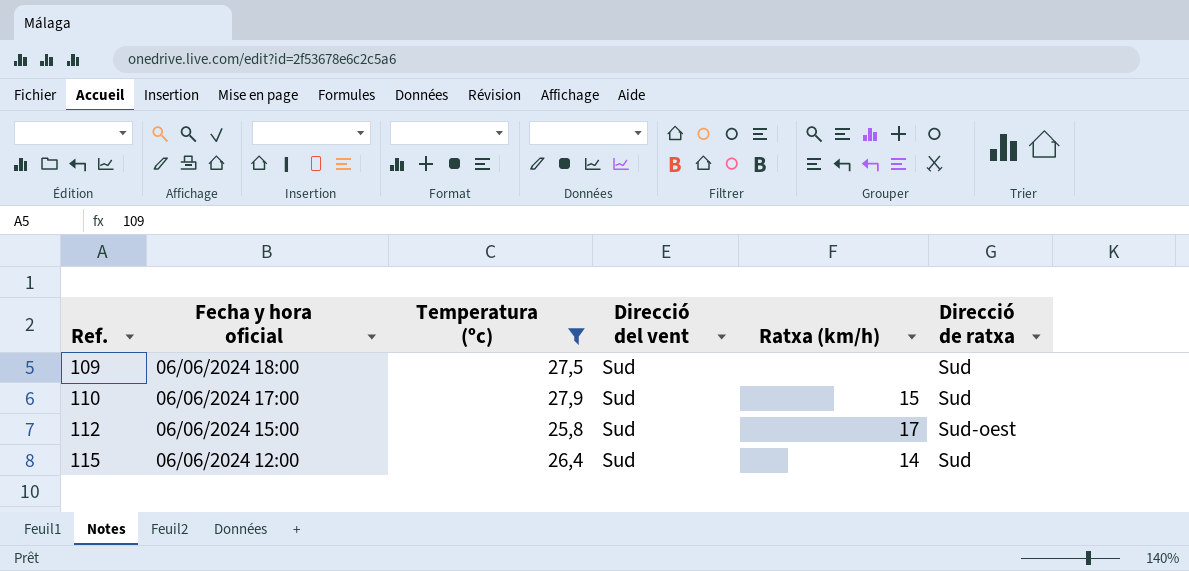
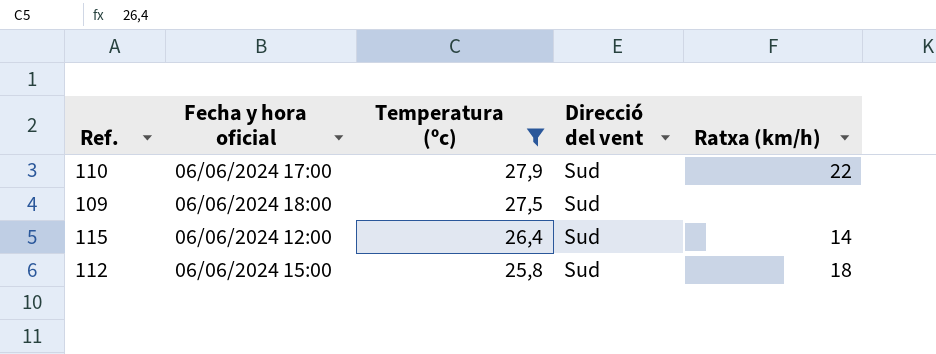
row order: Ref. ascending -> Temperatura (ºc) descending
column Direcció de ratxa | position: 6 -> none
110 | Ratxa (km/h): 15 -> 22
112 | Ratxa (km/h): 17 -> 18

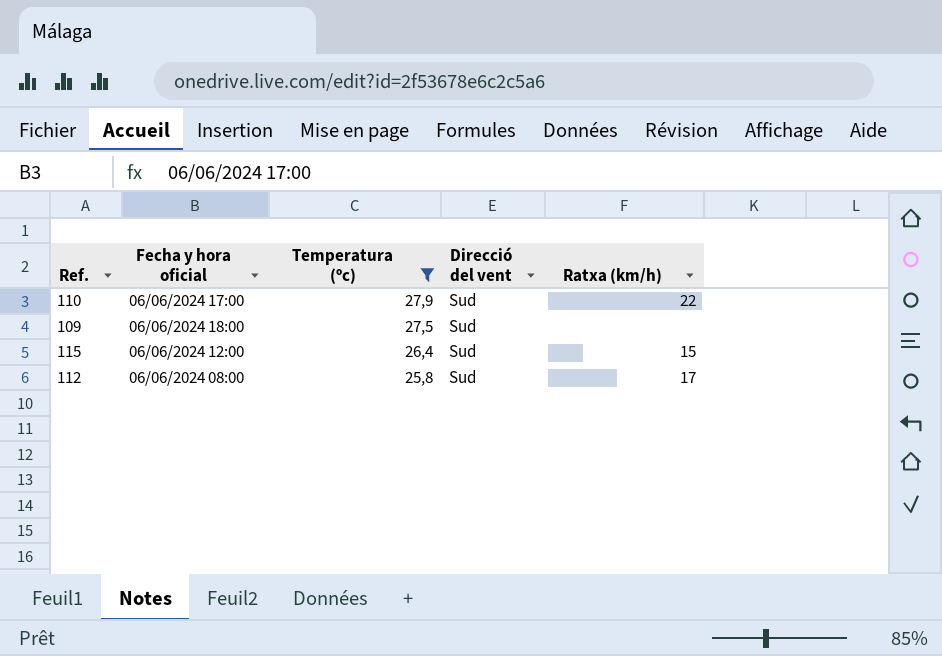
115 | Ratxa (km/h): 14 -> 15
112 | Fecha y hora oficial: 06/06/2024 15:00 -> 06/06/2024 08:00
112 | Ratxa (km/h): 18 -> 17

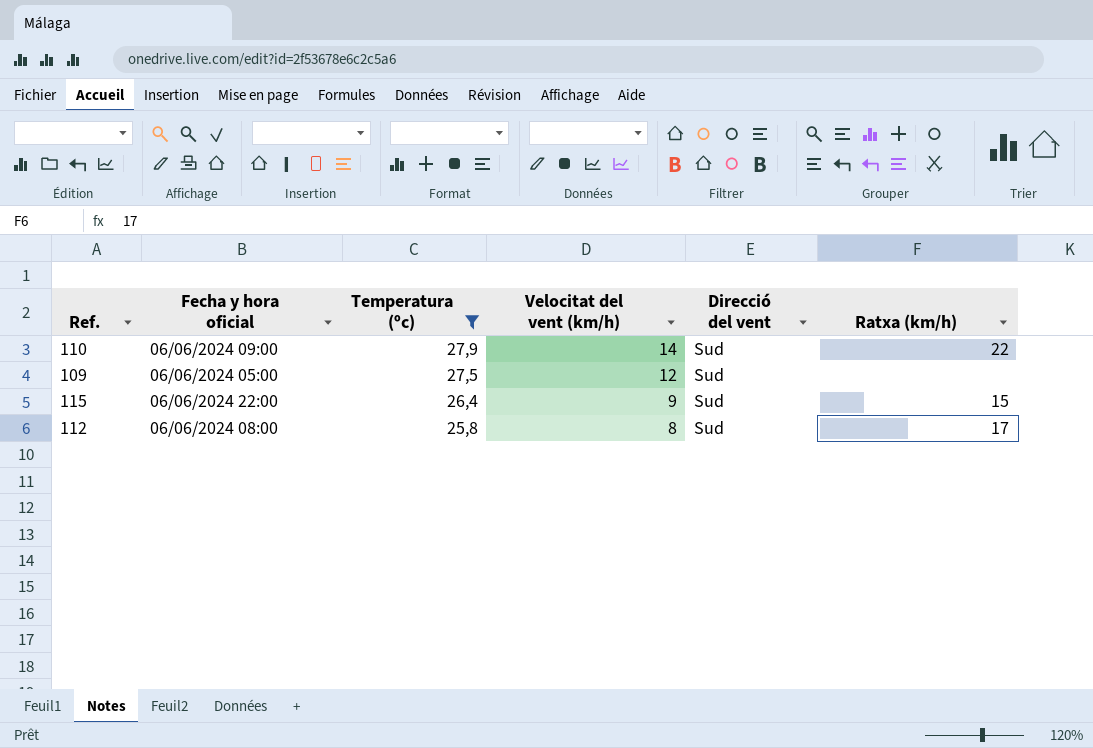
column Velocitat del vent (km/h) | position: none -> 4
110 | Fecha y hora oficial: 06/06/2024 17:00 -> 06/06/2024 09:00
109 | Fecha y hora oficial: 06/06/2024 18:00 -> 06/06/2024 05:00
115 | Fecha y hora oficial: 06/06/2024 12:00 -> 06/06/2024 22:00

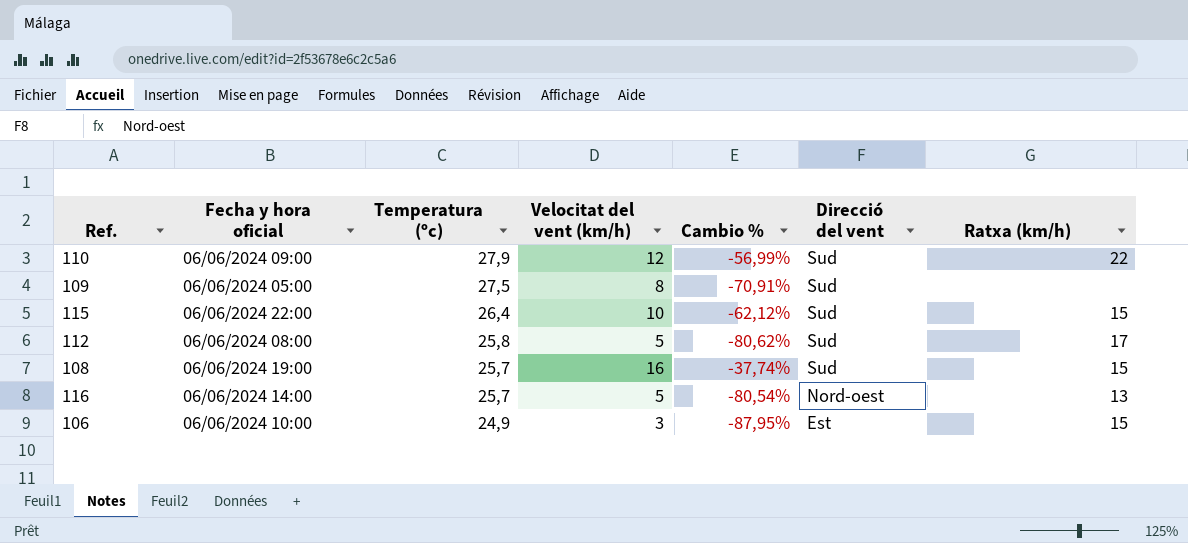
filter: Temperatura (ºc) >= 25,8 -> none
column Cambio % | formula: none -> ([Velocitat del vent (km/h)] - [Temperatura (ºc)]) / [Temperatura (ºc)]
110 | Velocitat del vent (km/h): 14 -> 12
109 | Velocitat del vent (km/h): 12 -> 8
115 | Velocitat del vent (km/h): 9 -> 10
112 | Velocitat del vent (km/h): 8 -> 5

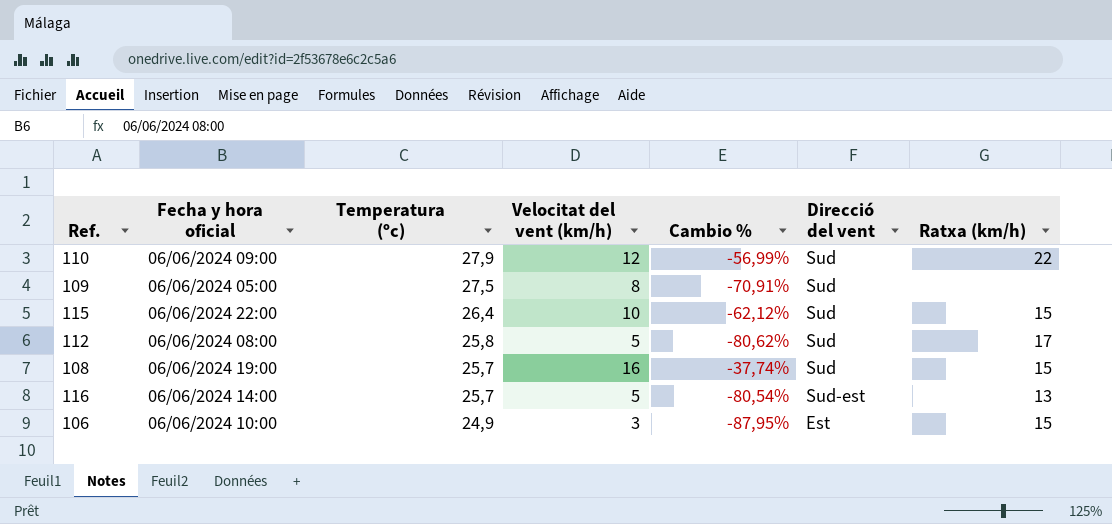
116 | Direcció del vent: Nord-oest -> Sud-est

